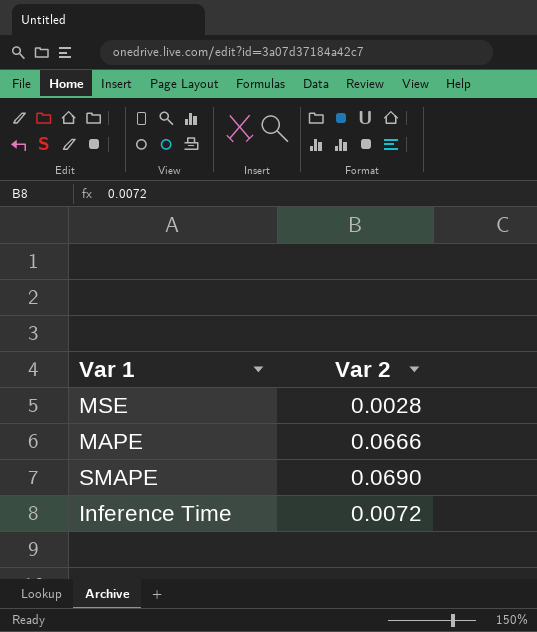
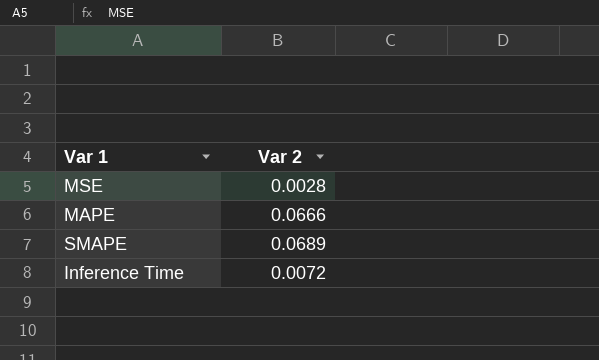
SMAPE | Var 2: 0.0690 -> 0.0689

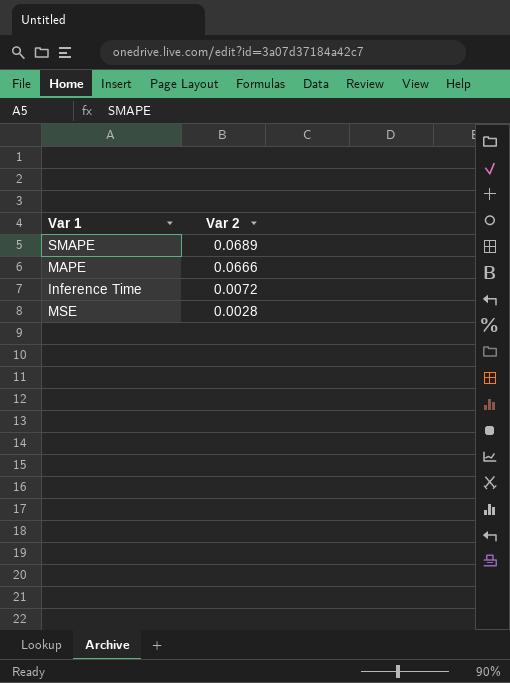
row order: none -> Var 2 descending

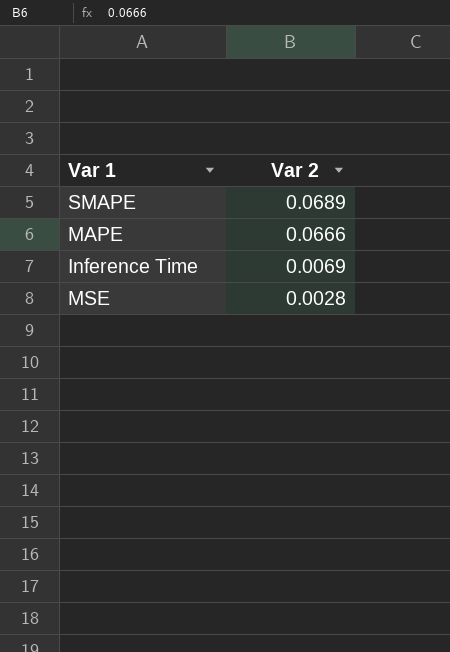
Inference Time | Var 2: 0.0072 -> 0.0069

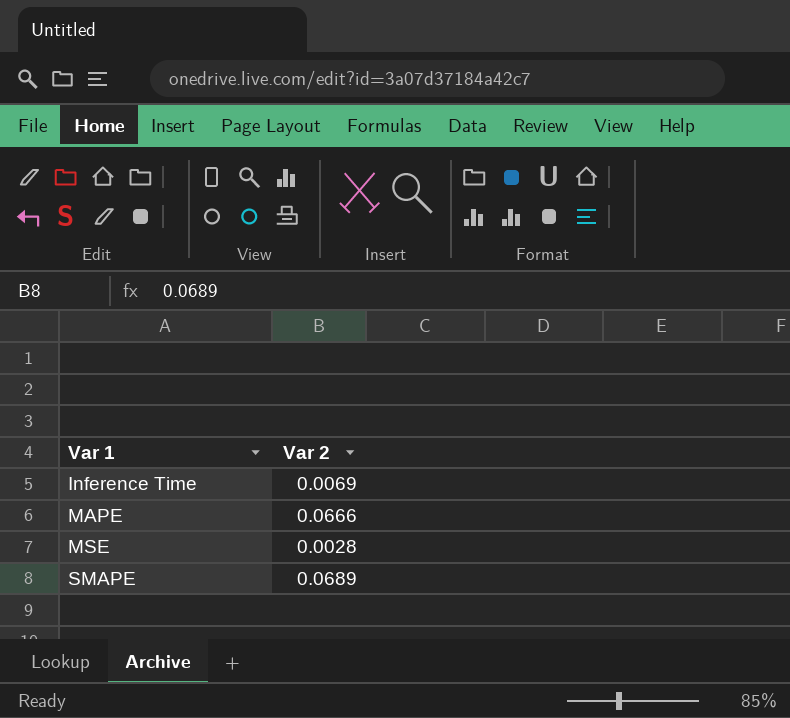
row order: Var 2 descending -> Var 1 ascending

